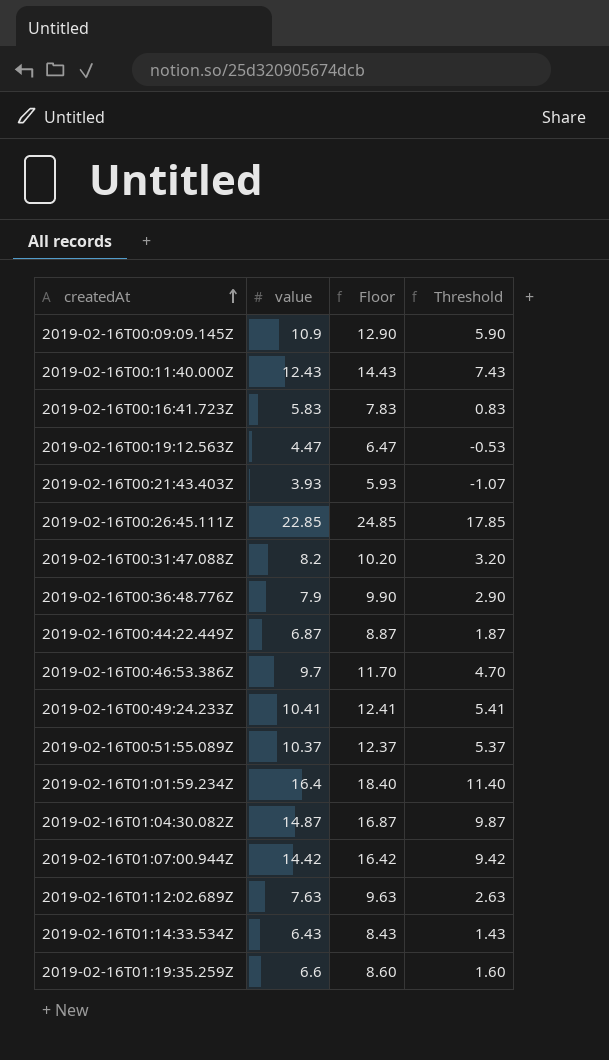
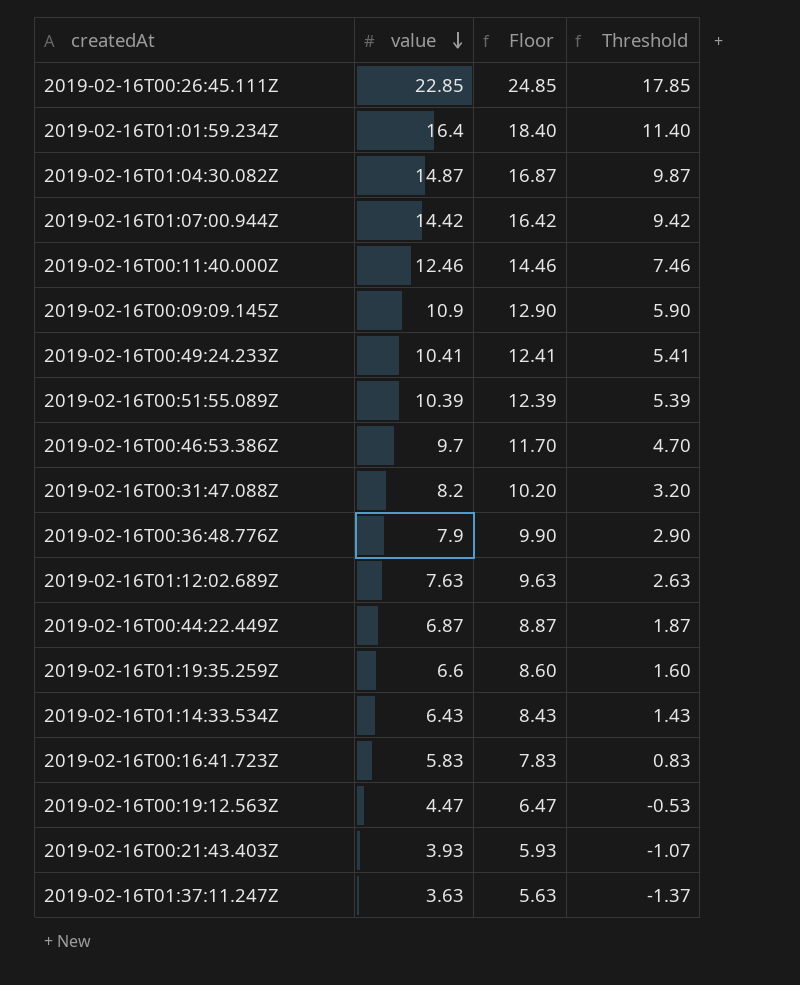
row order: createdAt ascending -> value descending
2019-02-16T00:11:40.000Z | value: 12.43 -> 12.46
2019-02-16T00:11:40.000Z | Floor: 14.43 -> 14.46
2019-02-16T00:11:40.000Z | Threshold: 7.43 -> 7.46
2019-02-16T00:51:55.089Z | value: 10.37 -> 10.39
2019-02-16T00:51:55.089Z | Floor: 12.37 -> 12.39
2019-02-16T00:51:55.089Z | Threshold: 5.37 -> 5.39
row 2019-02-16T01:37:11.247Z: none -> 3.63 | 5.63 | -1.37

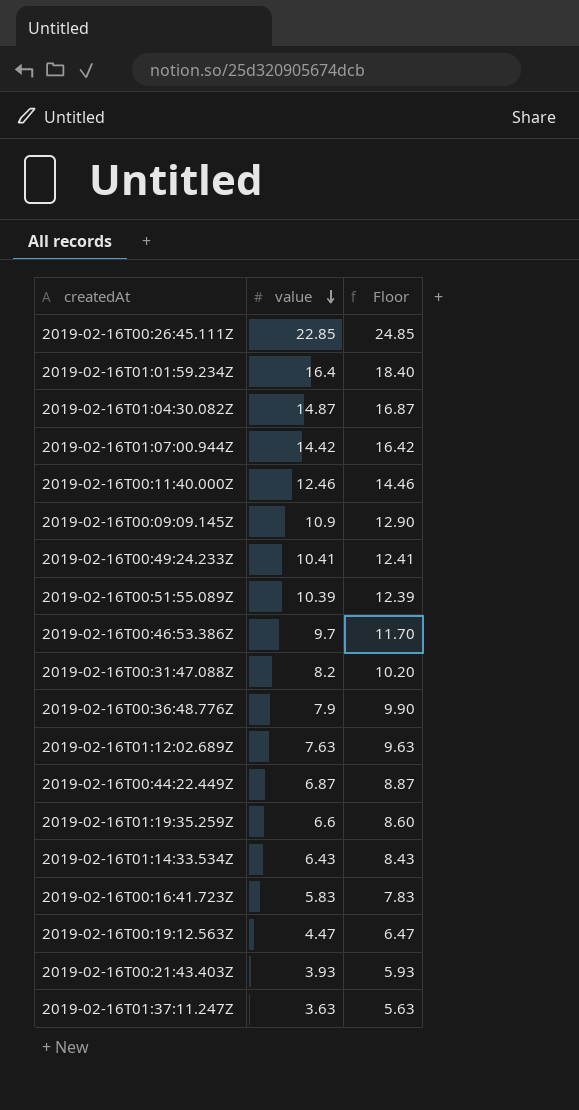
column Threshold | formula: [value] - 5 -> none

